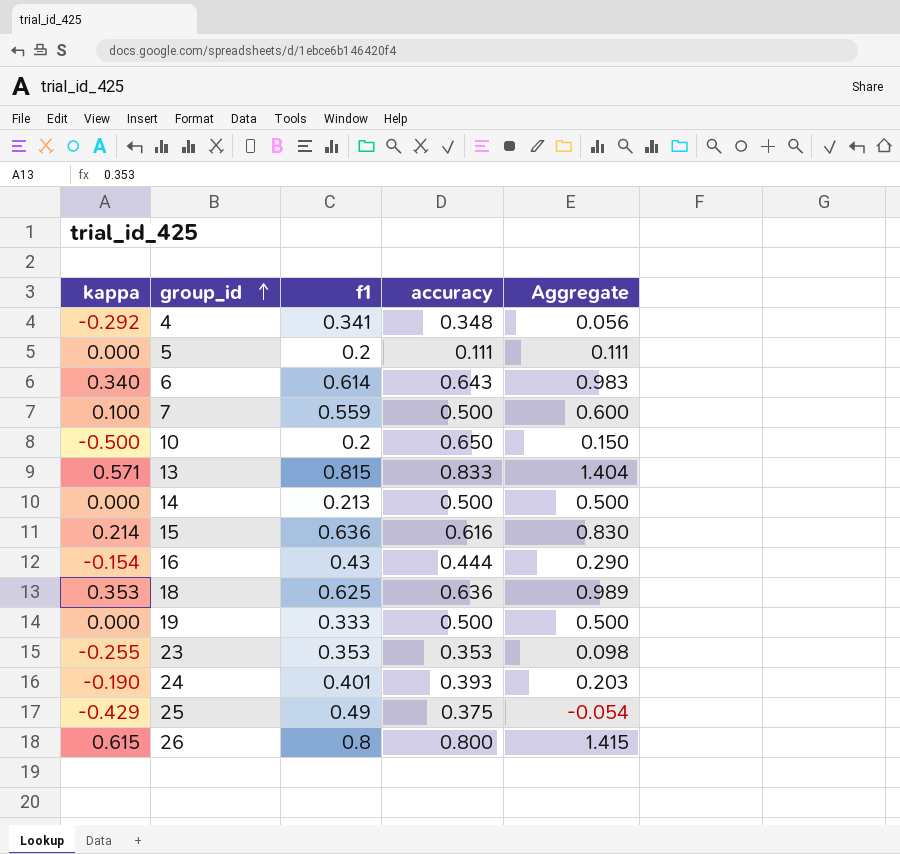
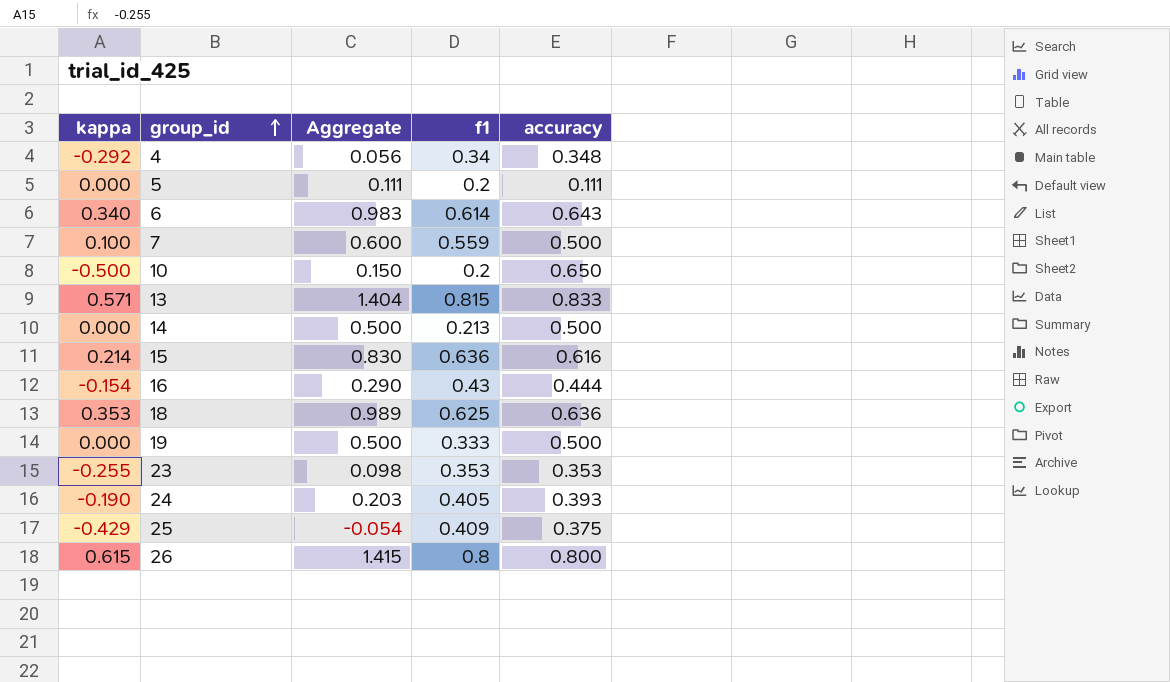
column Aggregate | position: 5 -> 3
4 | f1: 0.341 -> 0.34
24 | f1: 0.401 -> 0.405
25 | f1: 0.49 -> 0.409

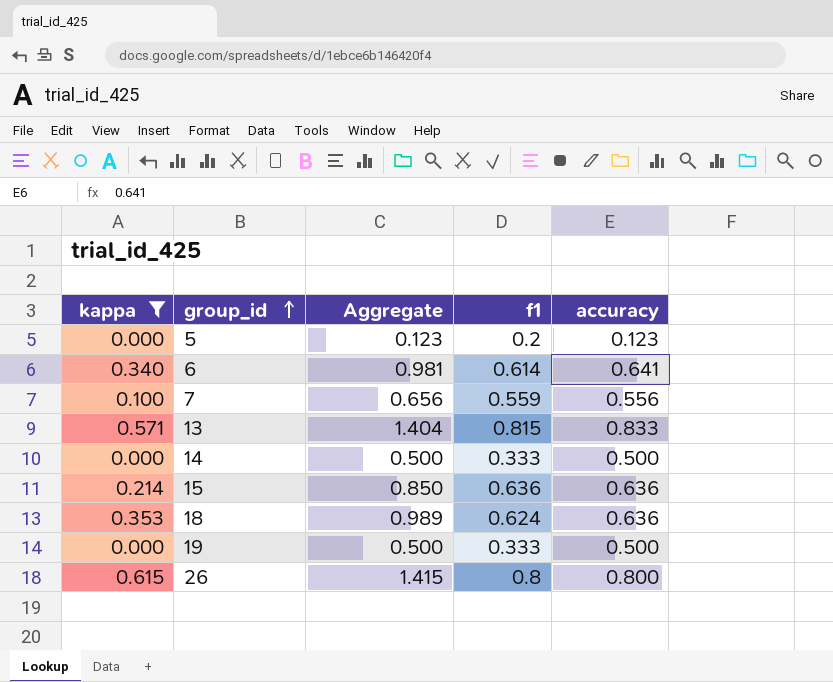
filter: none -> kappa >= 0.000
5 | Aggregate: 0.111 -> 0.123
5 | accuracy: 0.111 -> 0.123
6 | Aggregate: 0.983 -> 0.981
6 | accuracy: 0.643 -> 0.641
7 | Aggregate: 0.600 -> 0.656
7 | accuracy: 0.500 -> 0.556
14 | f1: 0.213 -> 0.333
15 | Aggregate: 0.830 -> 0.850
15 | accuracy: 0.616 -> 0.636
18 | f1: 0.625 -> 0.624

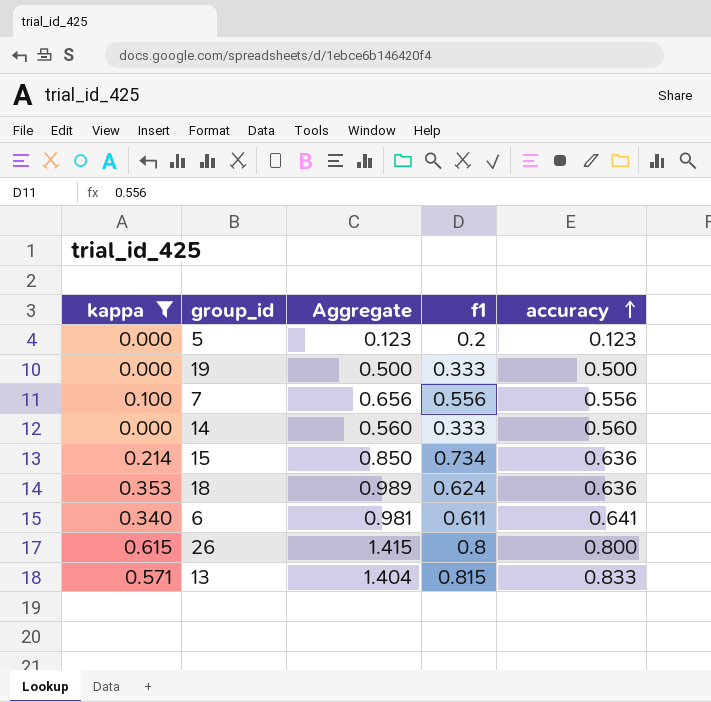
row order: group_id ascending -> accuracy ascending
7 | f1: 0.559 -> 0.556
14 | Aggregate: 0.500 -> 0.560
14 | accuracy: 0.500 -> 0.560
15 | f1: 0.636 -> 0.734
6 | f1: 0.614 -> 0.611

